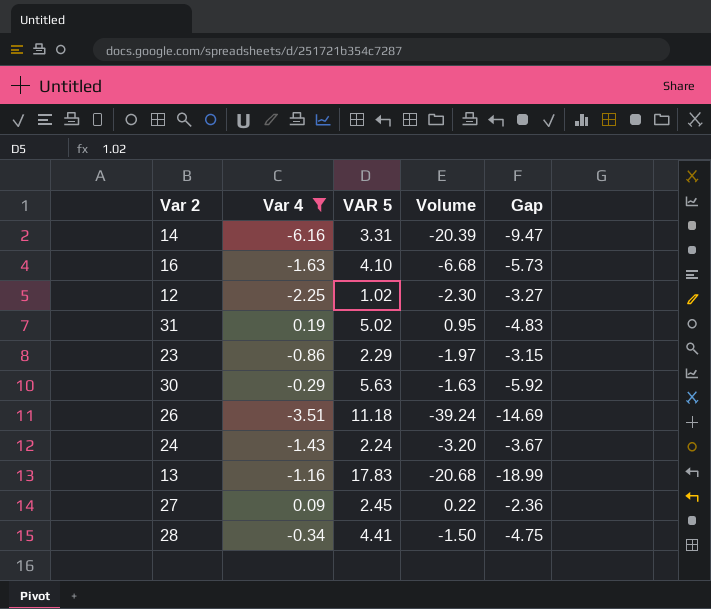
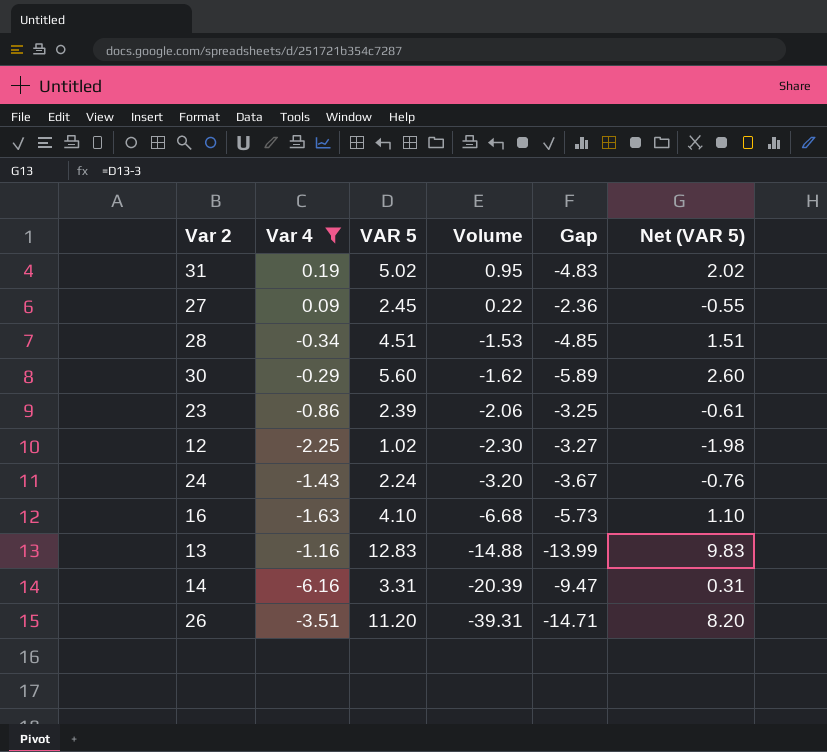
row order: none -> Volume descending
column Net (VAR 5) | formula: none -> [VAR 5] - 3
28 | VAR 5: 4.41 -> 4.51
28 | Volume: -1.50 -> -1.53
28 | Gap: -4.75 -> -4.85
30 | VAR 5: 5.63 -> 5.60
30 | Volume: -1.63 -> -1.62
30 | Gap: -5.92 -> -5.89
23 | VAR 5: 2.29 -> 2.39
23 | Volume: -1.97 -> -2.06
23 | Gap: -3.15 -> -3.25
13 | VAR 5: 17.83 -> 12.83
13 | Volume: -20.68 -> -14.88
13 | Gap: -18.99 -> -13.99
26 | VAR 5: 11.18 -> 11.20
26 | Volume: -39.24 -> -39.31
26 | Gap: -14.69 -> -14.71

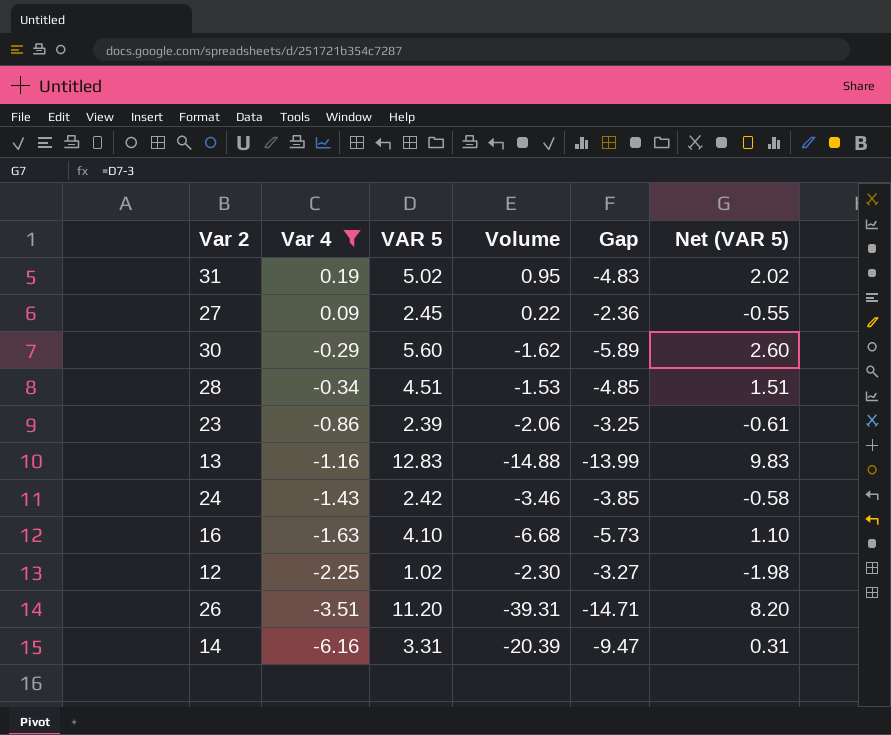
row order: Volume descending -> Var 4 descending
24 | VAR 5: 2.24 -> 2.42
24 | Volume: -3.20 -> -3.46
24 | Gap: -3.67 -> -3.85
24 | Net (VAR 5): -0.76 -> -0.58

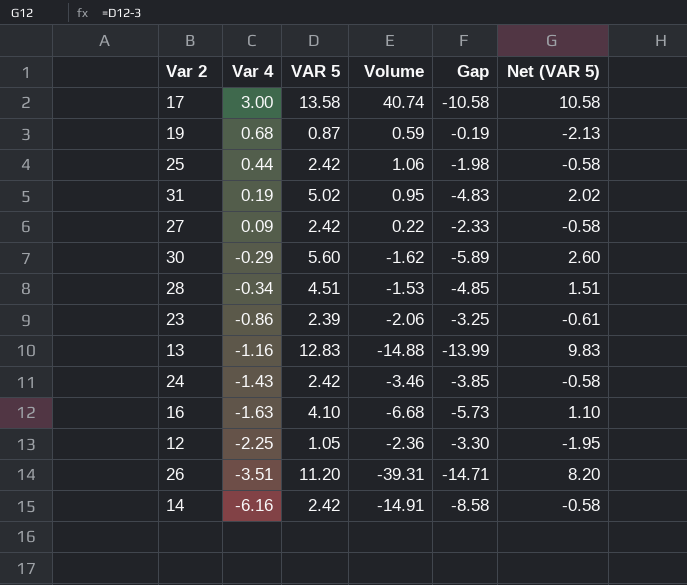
filter: Var 4 <= 0.19 -> none
27 | VAR 5: 2.45 -> 2.42
27 | Gap: -2.36 -> -2.33
27 | Net (VAR 5): -0.55 -> -0.58
12 | VAR 5: 1.02 -> 1.05
12 | Volume: -2.30 -> -2.36
12 | Gap: -3.27 -> -3.30
12 | Net (VAR 5): -1.98 -> -1.95
14 | VAR 5: 3.31 -> 2.42
14 | Volume: -20.39 -> -14.91
14 | Gap: -9.47 -> -8.58
14 | Net (VAR 5): 0.31 -> -0.58

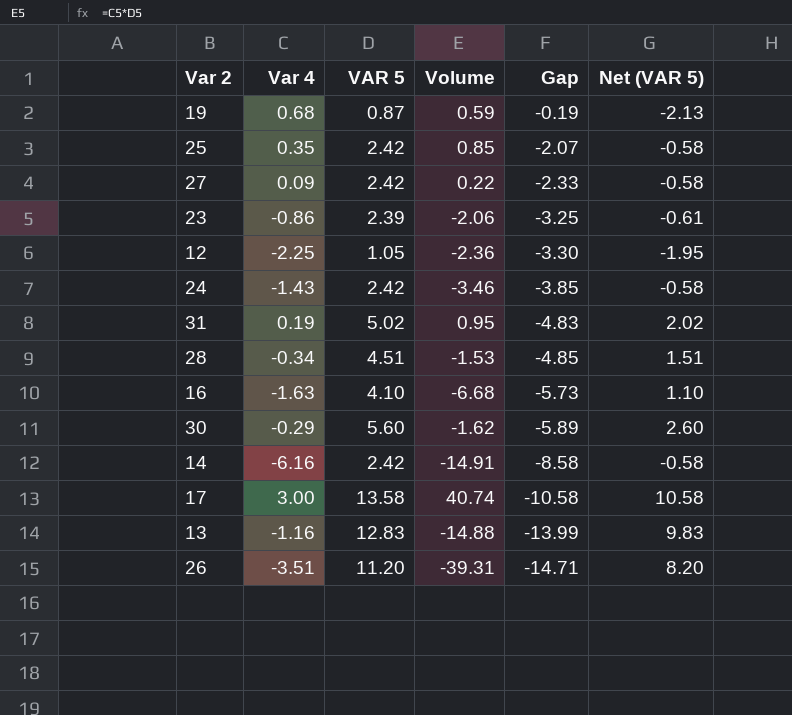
row order: Var 4 descending -> Gap descending
25 | Var 4: 0.44 -> 0.35
25 | Volume: 1.06 -> 0.85
25 | Gap: -1.98 -> -2.07

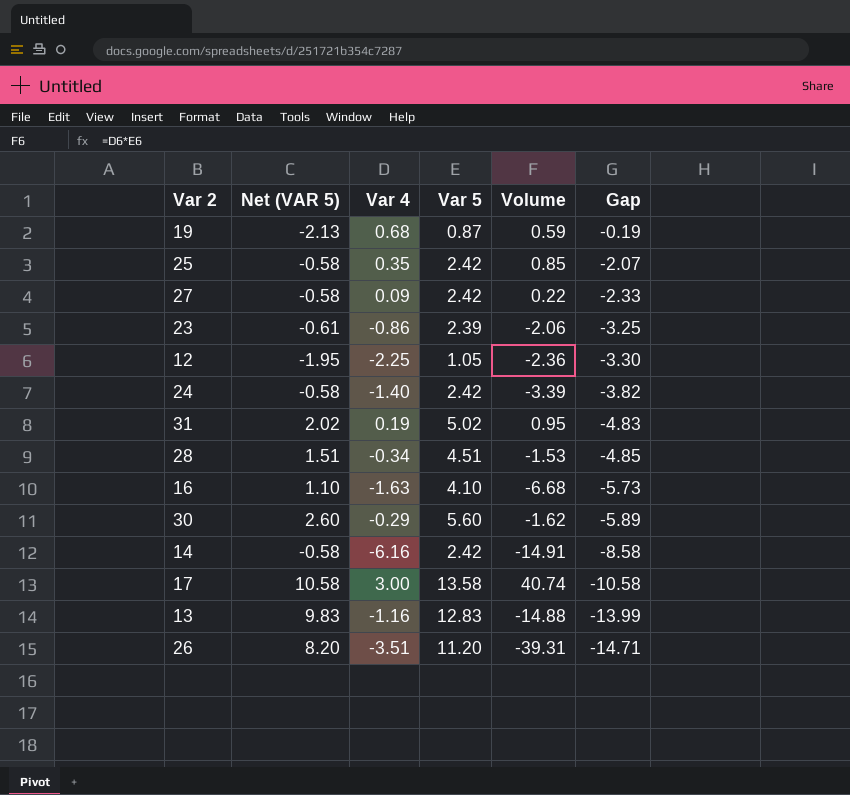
column Net (VAR 5) | position: 6 -> 2
column name: VAR 5 -> Var 5
24 | Var 4: -1.43 -> -1.40
24 | Volume: -3.46 -> -3.39
24 | Gap: -3.85 -> -3.82

